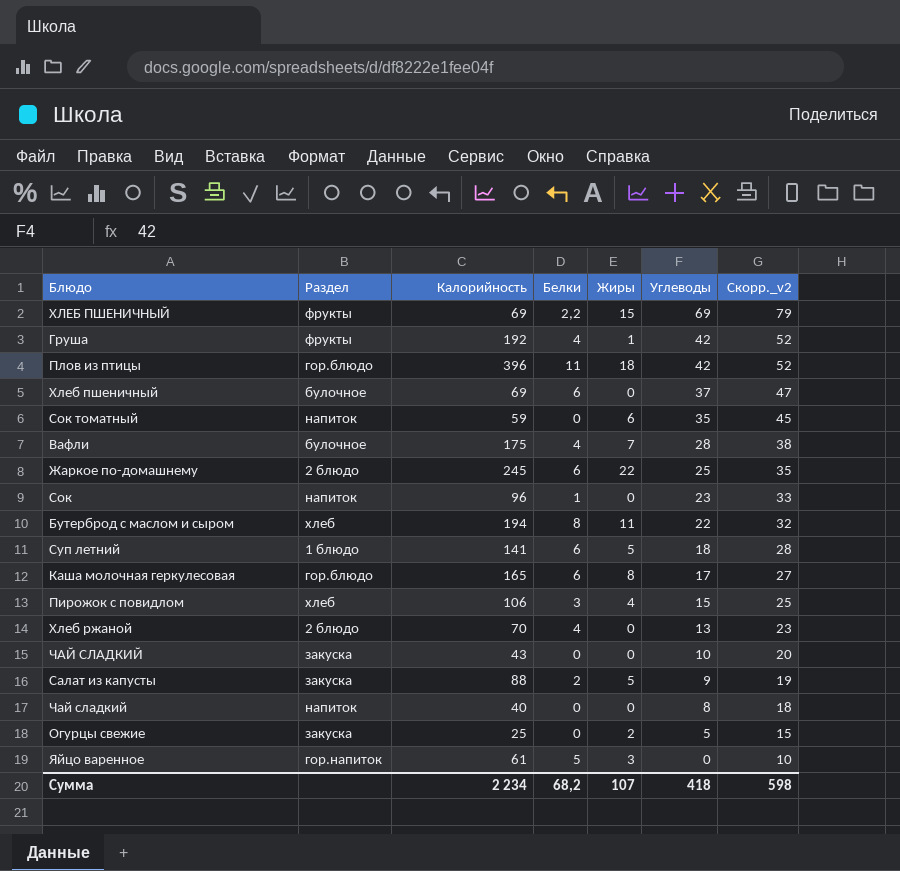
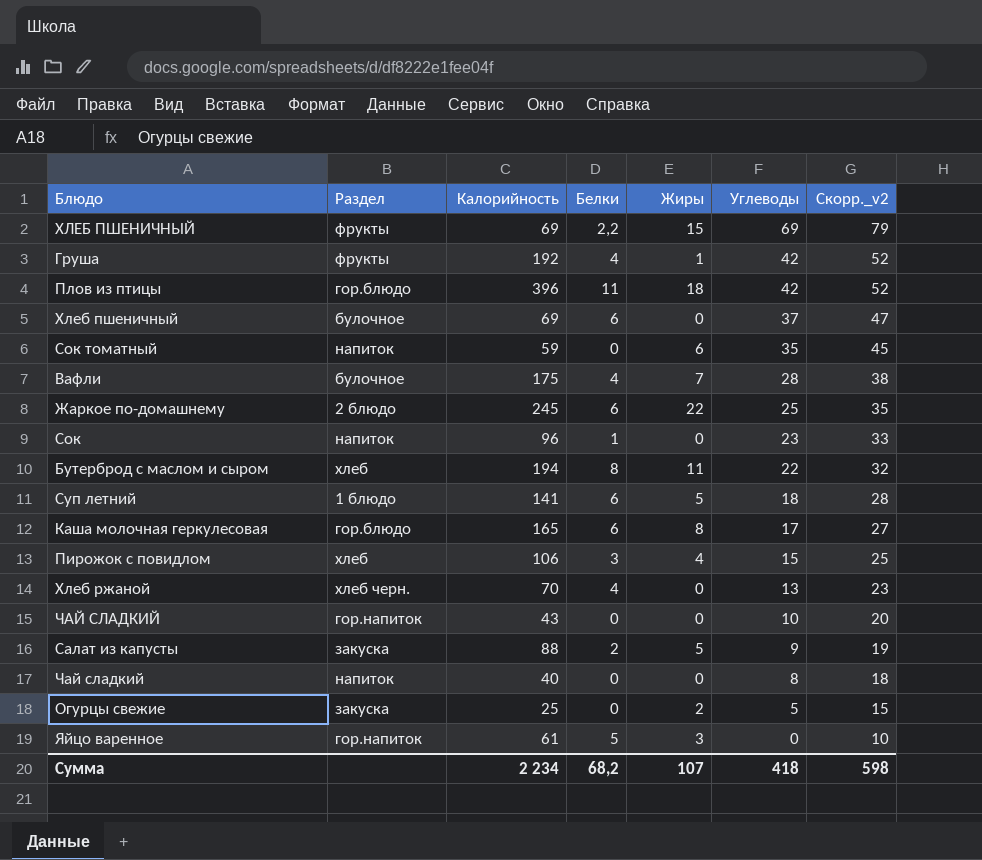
Хлеб ржаной | Раздел: 2 блюдо -> хлеб черн.
ЧАЙ СЛАДКИЙ | Раздел: закуска -> гор.напиток

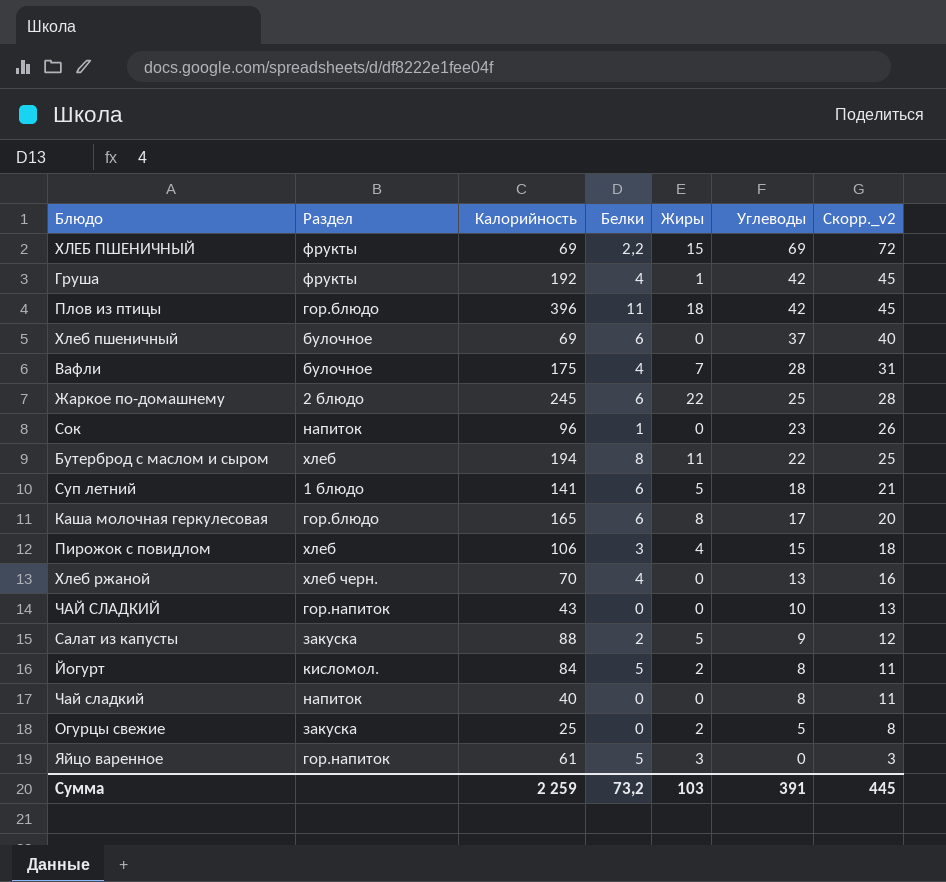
column Скорр._v2 | formula: [Углеводы] + 10 -> [Углеводы] + 3
row Сок томатный: напиток | 59 | 0 | 6 | 35 | 45 -> none
row Йогурт: none -> кисломол. | 84 | 5 | 2 | 8 | 11
Сумма | Калорийность: 2 234 -> 2 259
Сумма | Белки: 68,2 -> 73,2
Сумма | Жиры: 107 -> 103
Сумма | Углеводы: 418 -> 391
Сумма | Скорр._v2: 598 -> 445

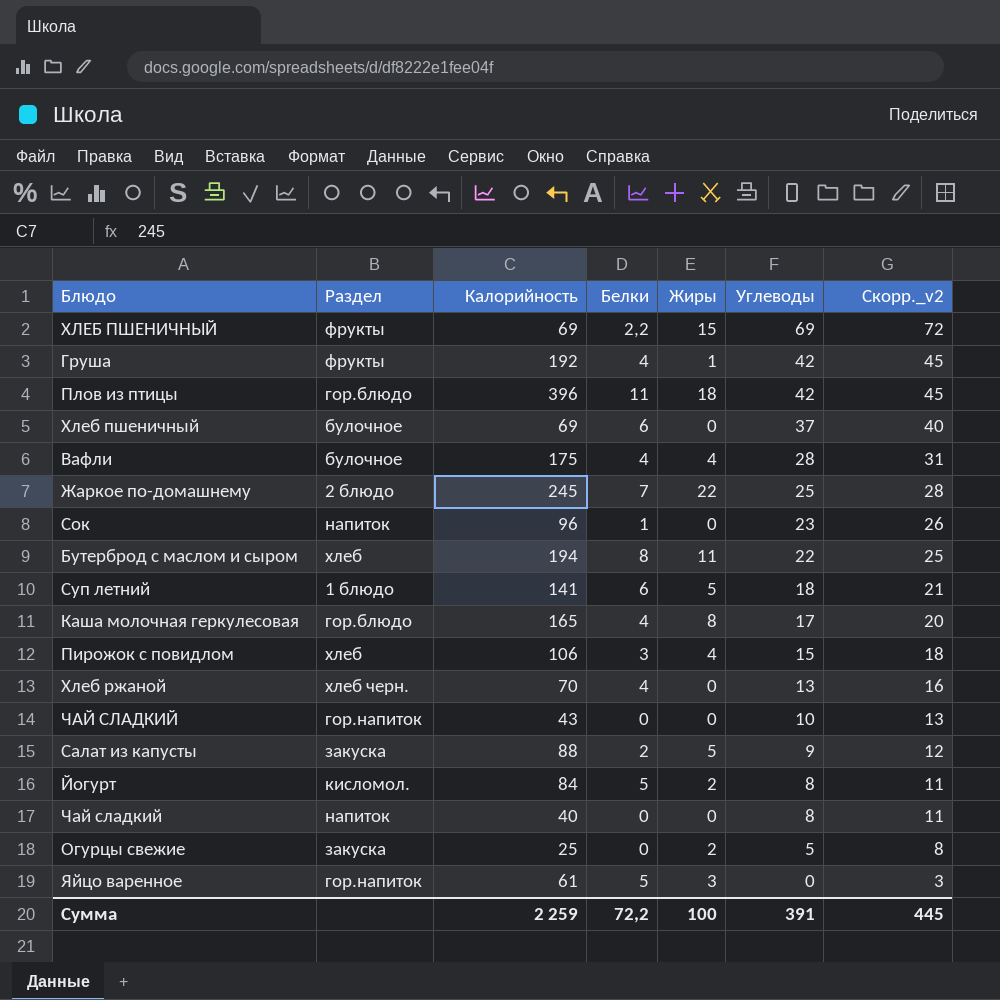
Вафли | Жиры: 7 -> 4
Жаркое по-домашнему | Белки: 6 -> 7
Каша молочная геркулесовая | Белки: 6 -> 4
Сумма | Белки: 73,2 -> 72,2
Сумма | Жиры: 103 -> 100

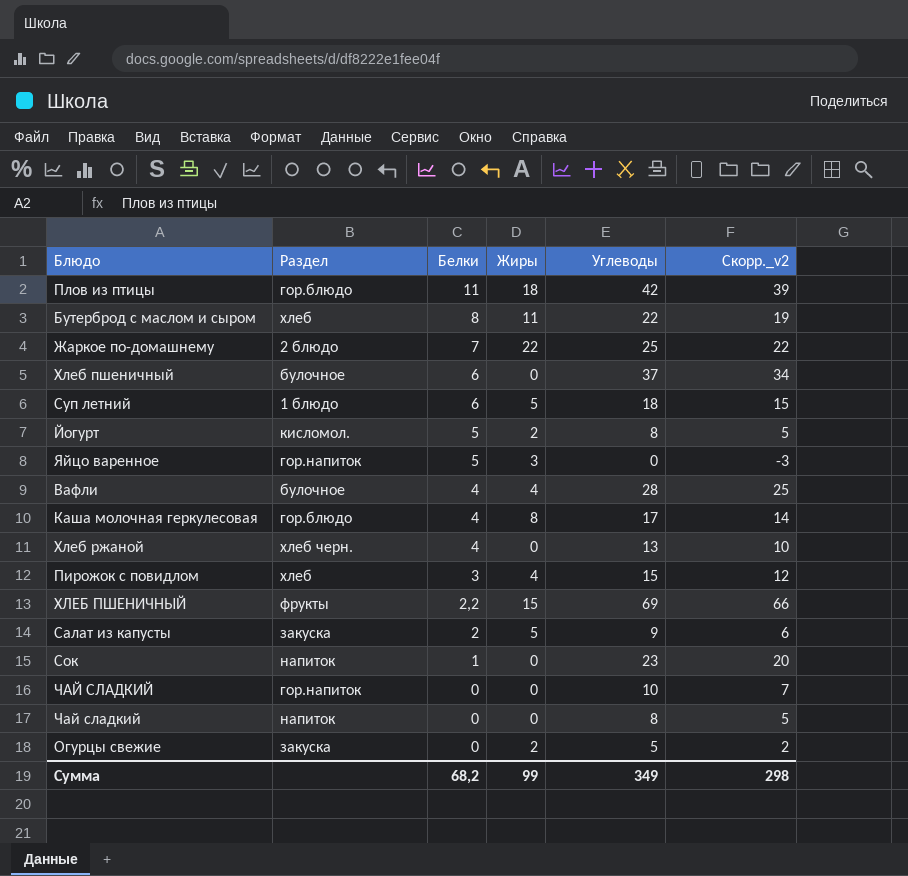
row order: Углеводы descending -> Белки descending
column Калорийность | position: 3 -> none
column Скорр._v2 | formula: [Углеводы] + 3 -> [Углеводы] - 3
row Груша: фрукты | 192 | 4 | 1 | 42 | 45 -> none
Сумма | Белки: 72,2 -> 68,2
Сумма | Жиры: 100 -> 99
Сумма | Углеводы: 391 -> 349
Сумма | Скорр._v2: 445 -> 298

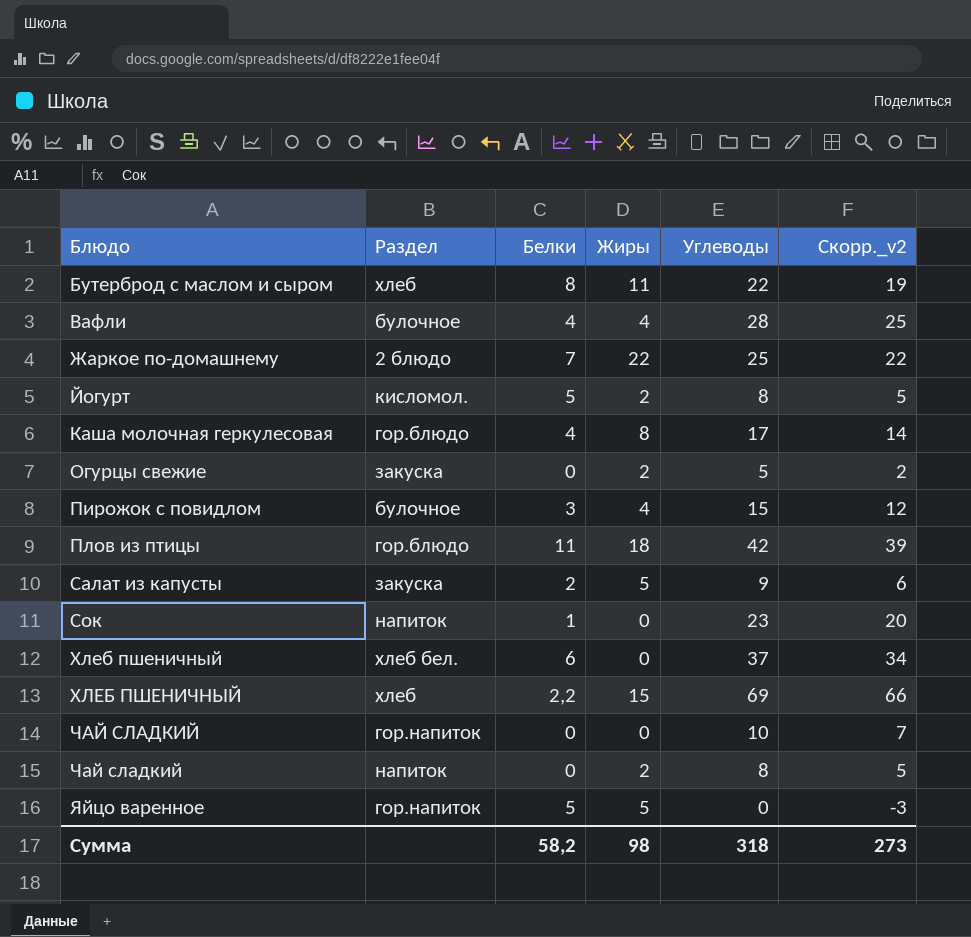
row order: Белки descending -> Блюдо ascending
row Суп летний: 1 блюдо | 6 | 5 | 18 | 15 -> none
row Хлеб ржаной: хлеб черн. | 4 | 0 | 13 | 10 -> none
Пирожок с повидлом | Раздел: хлеб -> булочное
Хлеб пшеничный | Раздел: булочное -> хлеб бел.
ХЛЕБ ПШЕНИЧНЫЙ | Раздел: фрукты -> хлеб
Чай сладкий | Жиры: 0 -> 2
Яйцо варенное | Жиры: 3 -> 5
Сумма | Белки: 68,2 -> 58,2
Сумма | Жиры: 99 -> 98
Сумма | Углеводы: 349 -> 318
Сумма | Скорр._v2: 298 -> 273

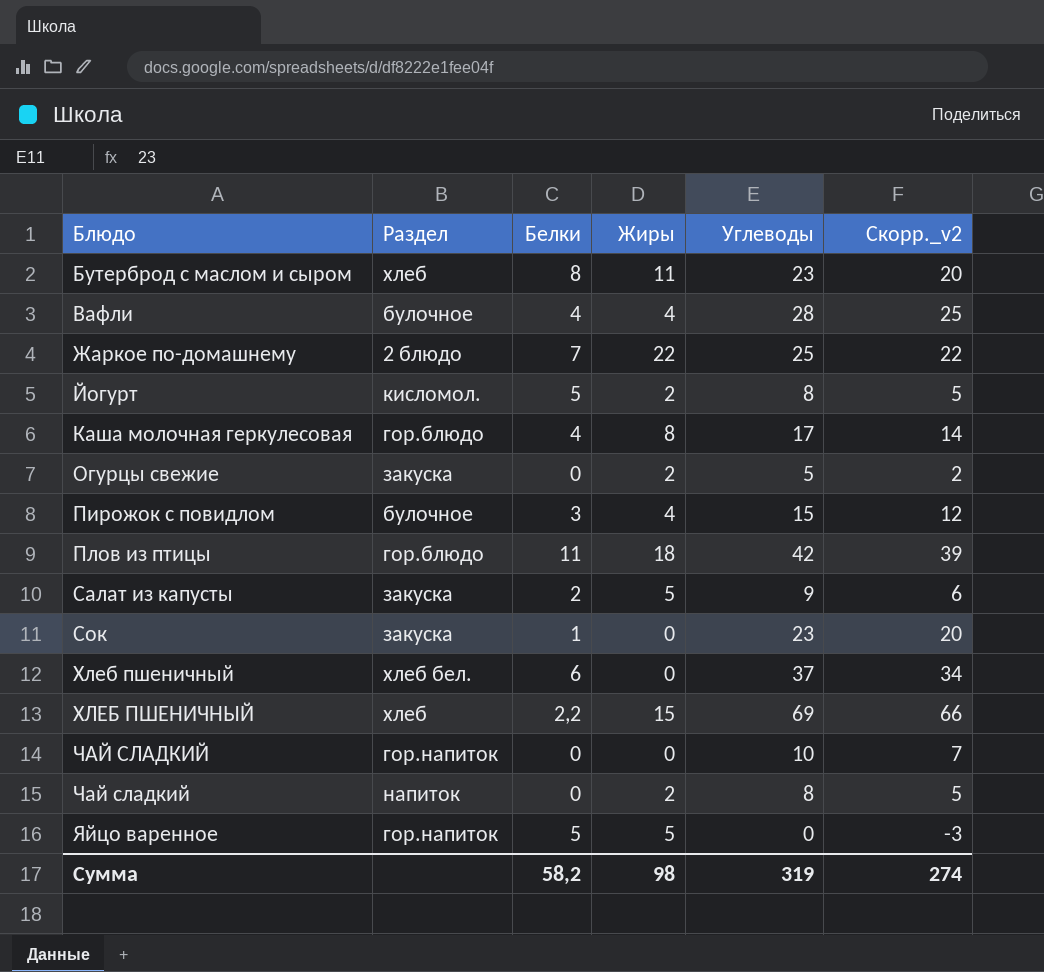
Бутерброд с маслом и сыром | Углеводы: 22 -> 23
Бутерброд с маслом и сыром | Скорр._v2: 19 -> 20
Сок | Раздел: напиток -> закуска
Сумма | Углеводы: 318 -> 319
Сумма | Скорр._v2: 273 -> 274

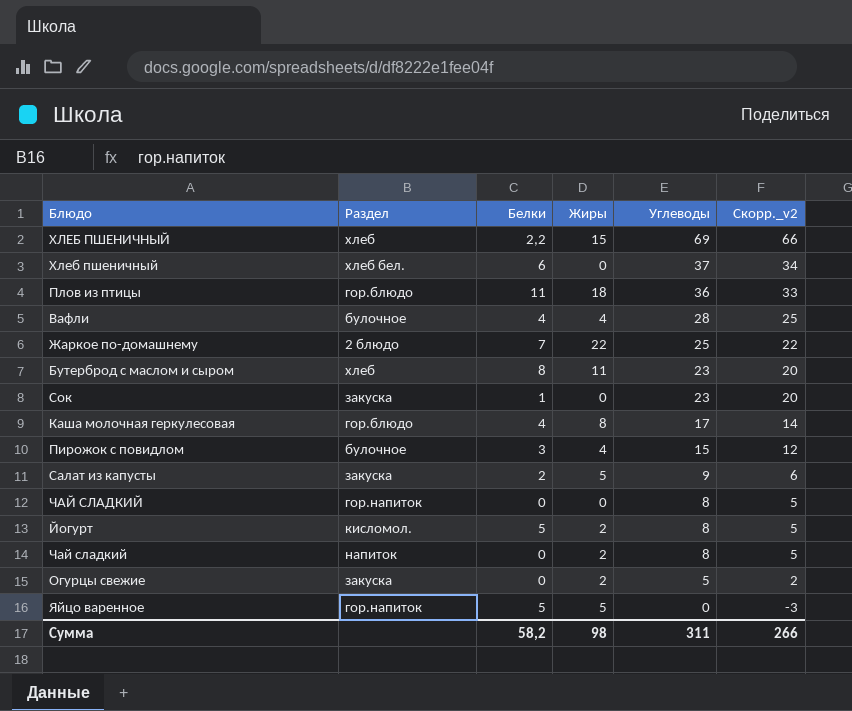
row order: Блюдо ascending -> Углеводы descending
Плов из птицы | Углеводы: 42 -> 36
Плов из птицы | Скорр._v2: 39 -> 33
ЧАЙ СЛАДКИЙ | Углеводы: 10 -> 8
ЧАЙ СЛАДКИЙ | Скорр._v2: 7 -> 5
Сумма | Углеводы: 319 -> 311
Сумма | Скорр._v2: 274 -> 266

